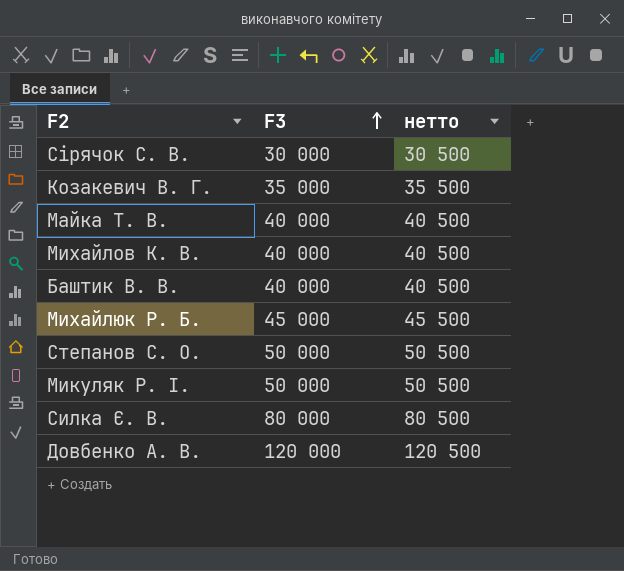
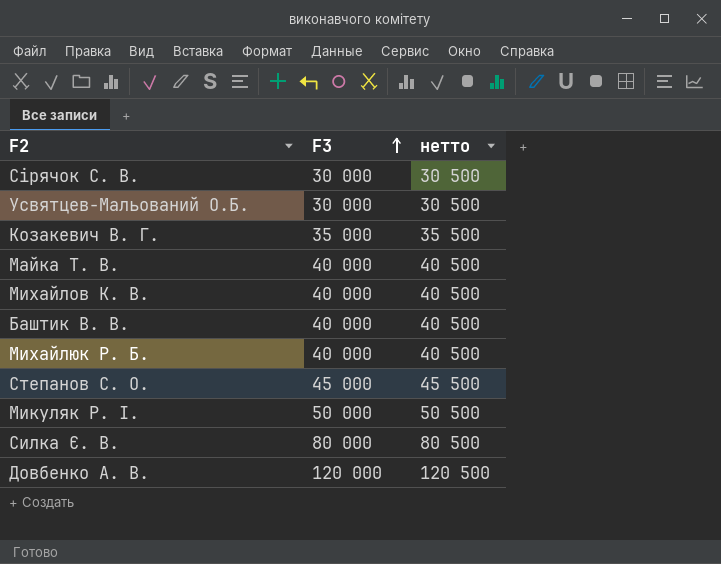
row Усвятцев-Мальований О.Б.: none -> 30 000 | 30 500
Михайлюк Р. Б. | F3: 45 000 -> 40 000
Михайлюк Р. Б. | нетто: 45 500 -> 40 500
Степанов С. О. | F3: 50 000 -> 45 000
Степанов С. О. | нетто: 50 500 -> 45 500

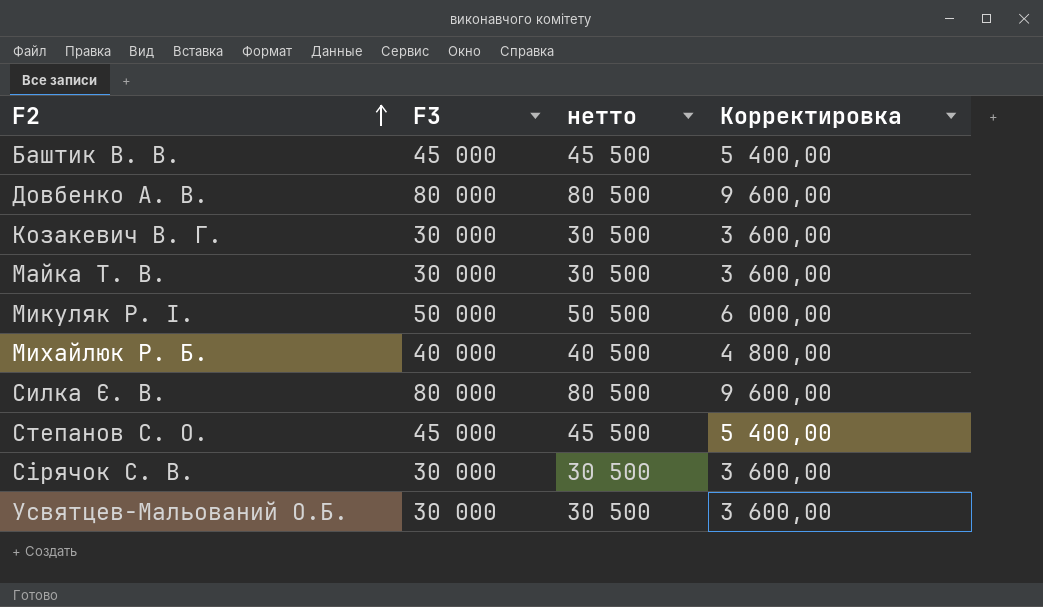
row order: F3 ascending -> F2 ascending
column Корректировка | formula: none -> [F3] * 0,12
row Михайлов К. В.: 40 000 | 40 500 -> none
Баштик В. В. | F3: 40 000 -> 45 000
Баштик В. В. | нетто: 40 500 -> 45 500
Довбенко А. В. | F3: 120 000 -> 80 000
Довбенко А. В. | нетто: 120 500 -> 80 500
Козакевич В. Г. | F3: 35 000 -> 30 000
Козакевич В. Г. | нетто: 35 500 -> 30 500
Майка Т. В. | F3: 40 000 -> 30 000
Майка Т. В. | нетто: 40 500 -> 30 500

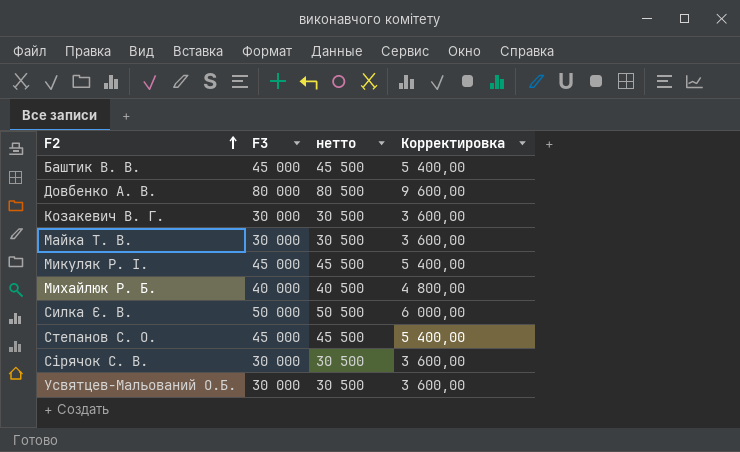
Микуляк Р. І. | F3: 50 000 -> 45 000
Микуляк Р. І. | нетто: 50 500 -> 45 500
Микуляк Р. І. | Корректировка: 6 000,00 -> 5 400,00
Силка Є. В. | F3: 80 000 -> 50 000
Силка Є. В. | нетто: 80 500 -> 50 500
Силка Є. В. | Корректировка: 9 600,00 -> 6 000,00

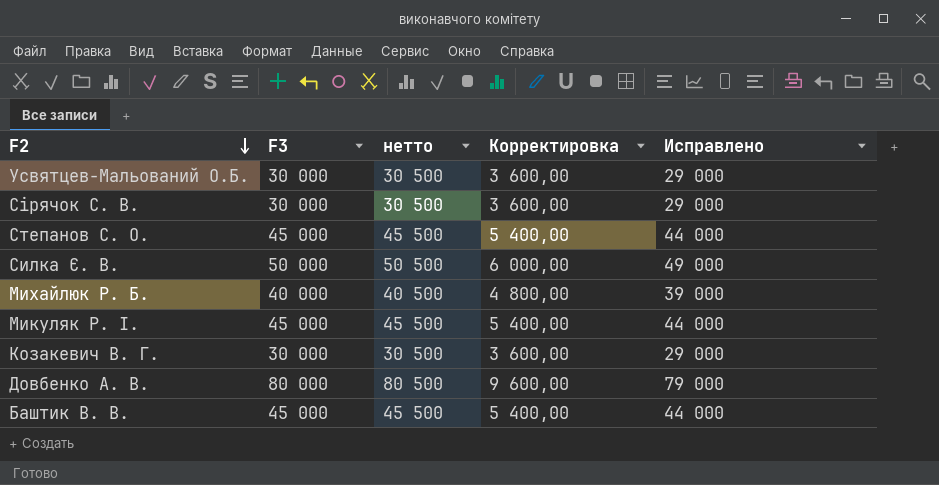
row order: F2 ascending -> F2 descending
column Исправлено | formula: none -> [F3] - 1000
row Майка Т. В.: 30 000 | 30 500 | 3 600,00 -> none

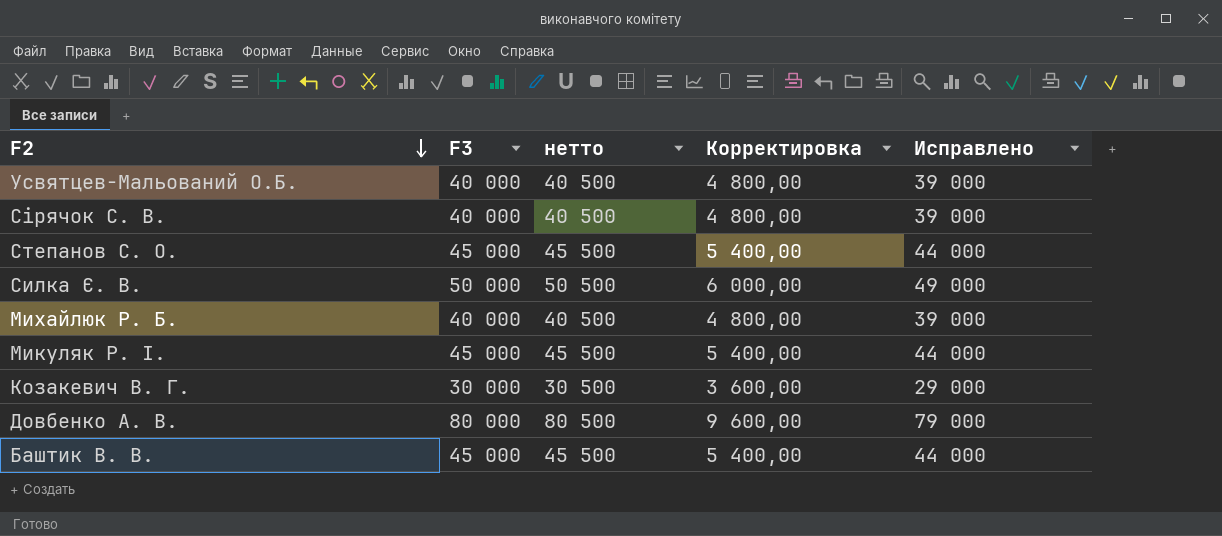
Усвятцев-Мальований О.Б. | F3: 30 000 -> 40 000
Усвятцев-Мальований О.Б. | нетто: 30 500 -> 40 500
Усвятцев-Мальований О.Б. | Корректировка: 3 600,00 -> 4 800,00
Усвятцев-Мальований О.Б. | Исправлено: 29 000 -> 39 000
Сірячок С. В. | F3: 30 000 -> 40 000
Сірячок С. В. | нетто: 30 500 -> 40 500
Сірячок С. В. | Корректировка: 3 600,00 -> 4 800,00
Сірячок С. В. | Исправлено: 29 000 -> 39 000

